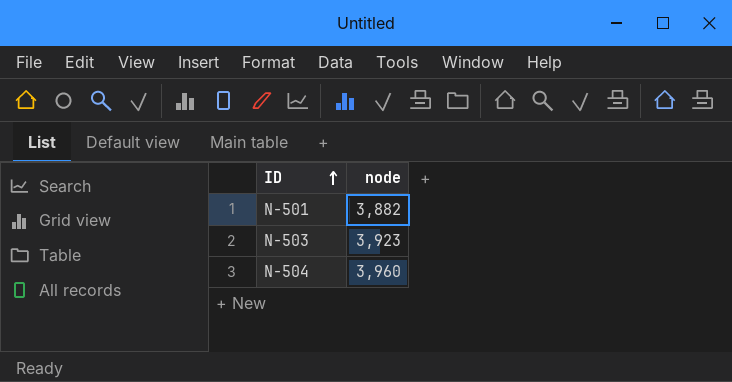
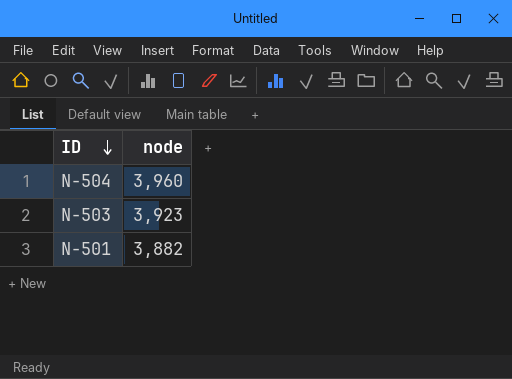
row order: ID ascending -> ID descending

